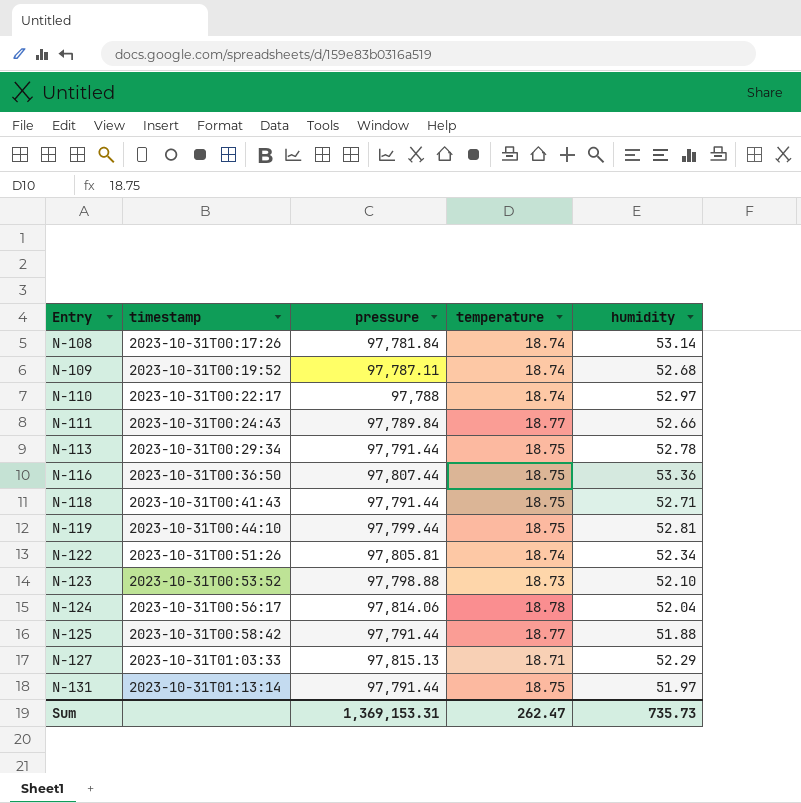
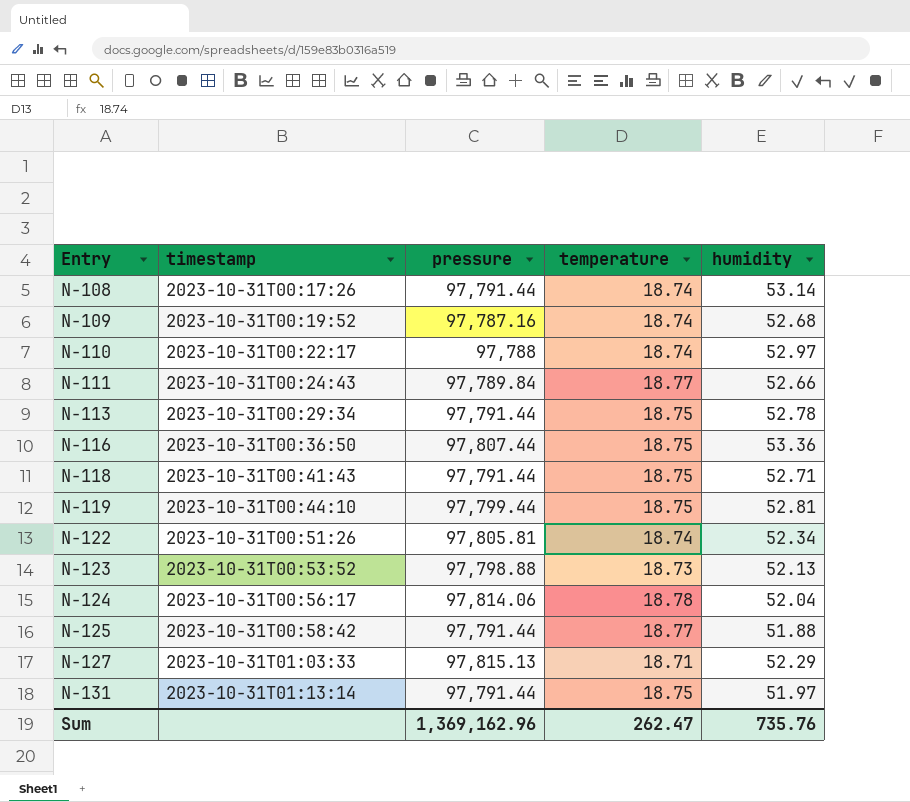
N-108 | pressure: 97,781.84 -> 97,791.44
N-109 | pressure: 97,787.11 -> 97,787.16
N-123 | humidity: 52.10 -> 52.13
Sum | pressure: 1,369,153.31 -> 1,369,162.96
Sum | humidity: 735.73 -> 735.76

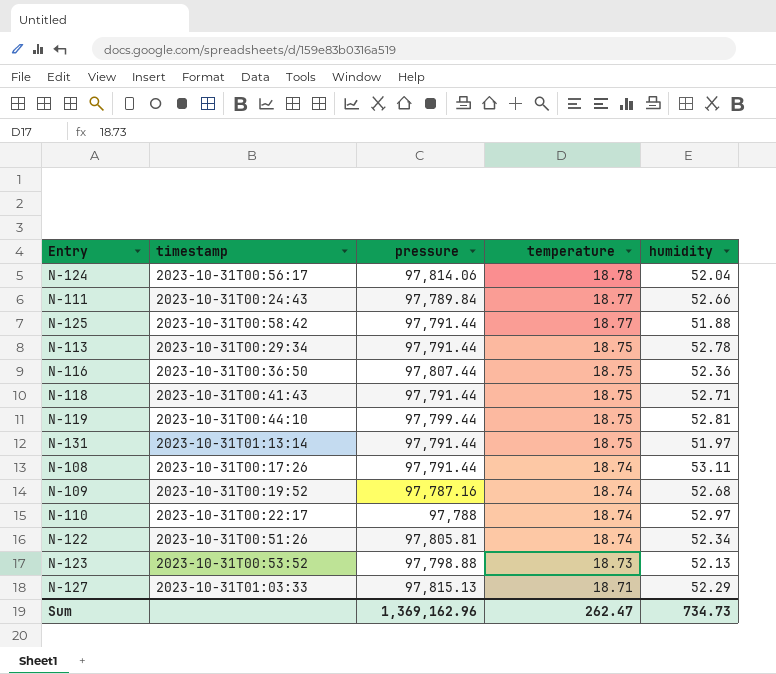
row order: Entry ascending -> temperature descending
N-116 | humidity: 53.36 -> 52.36
N-108 | humidity: 53.14 -> 53.11
Sum | humidity: 735.76 -> 734.73

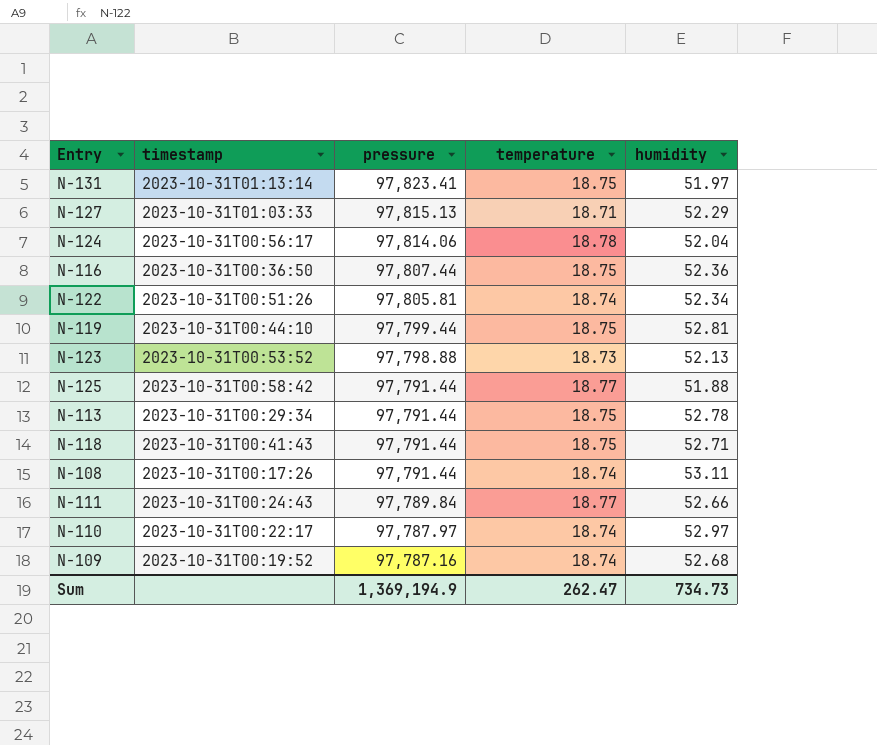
row order: temperature descending -> pressure descending
N-131 | pressure: 97,791.44 -> 97,823.41
N-110 | pressure: 97,788 -> 97,787.97
Sum | pressure: 1,369,162.96 -> 1,369,194.9

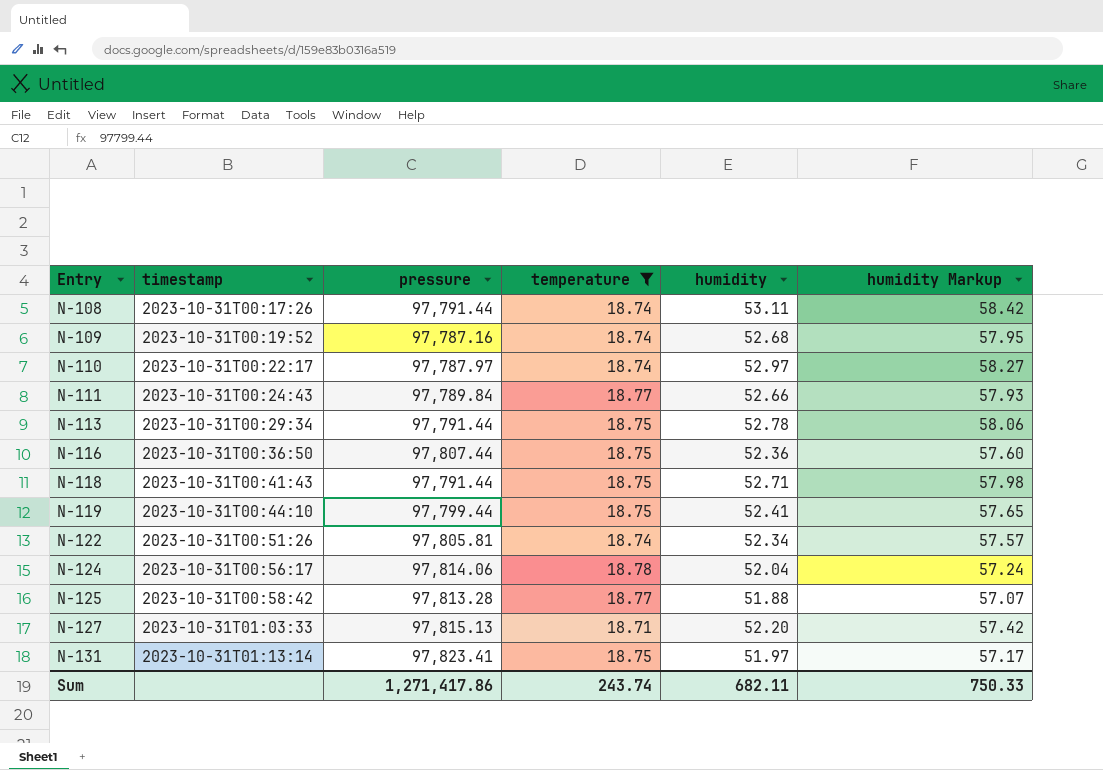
filter: none -> temperature != 18.73
row order: pressure descending -> Entry ascending
column humidity Markup | formula: none -> [humidity] * 1.1
N-119 | humidity: 52.81 -> 52.41
N-125 | pressure: 97,791.44 -> 97,813.28
N-127 | humidity: 52.29 -> 52.20
Sum | pressure: 1,369,194.9 -> 1,271,417.86
Sum | temperature: 262.47 -> 243.74
Sum | humidity: 734.73 -> 682.11

